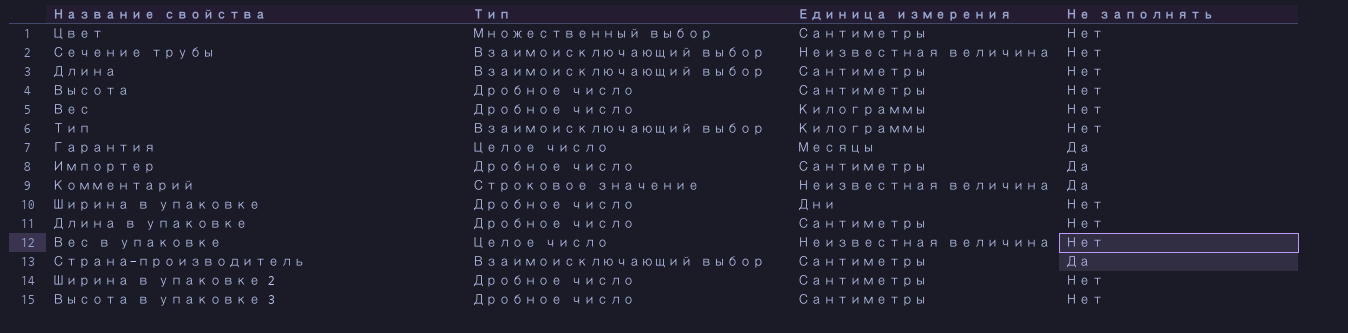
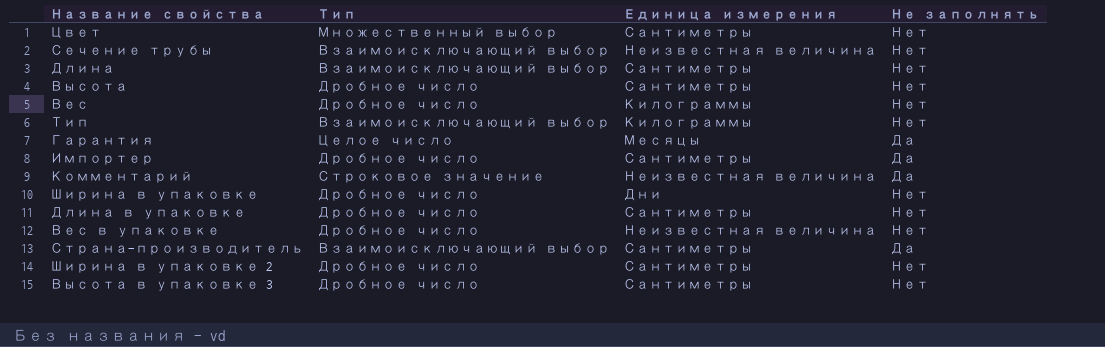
Вес в упаковке | Тип: Целое число -> Дробное число

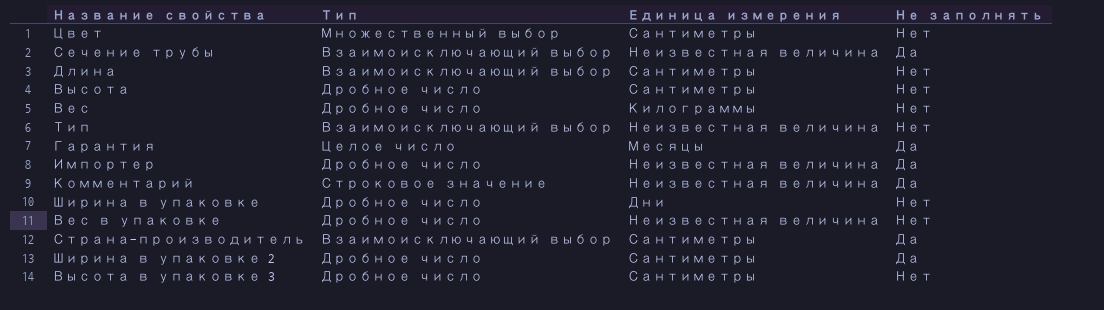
row Длина в упаковке: Дробное число | Сантиметры | Нет -> none
Сечение трубы | Не заполнять: Нет -> Да
Тип | Единица измерения: Килограммы -> Неизвестная величина
Импортер | Единица измерения: Сантиметры -> Неизвестная величина
Ширина в упаковке 2 | Не заполнять: Нет -> Да

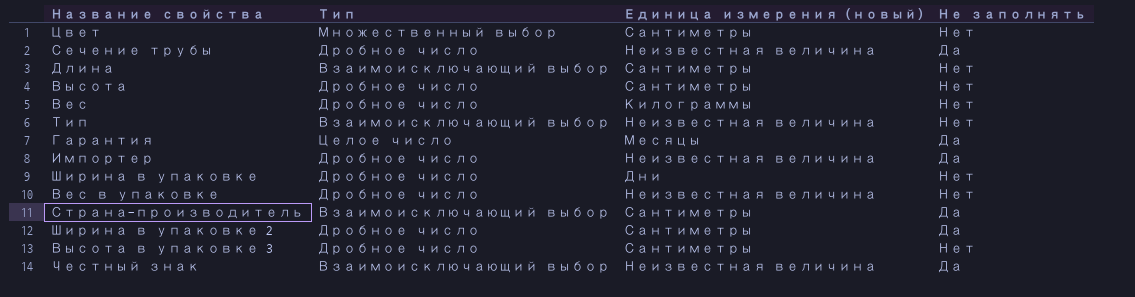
column name: Единица измерения -> Единица измерения (новый)
row Комментарий: Строковое значение | Неизвестная величина | Да -> none
Сечение трубы | Тип: Взаимоисключающий выбор -> Дробное число
row Честный знак: none -> Взаимоисключающий выбор | Неизвестная величина | Да

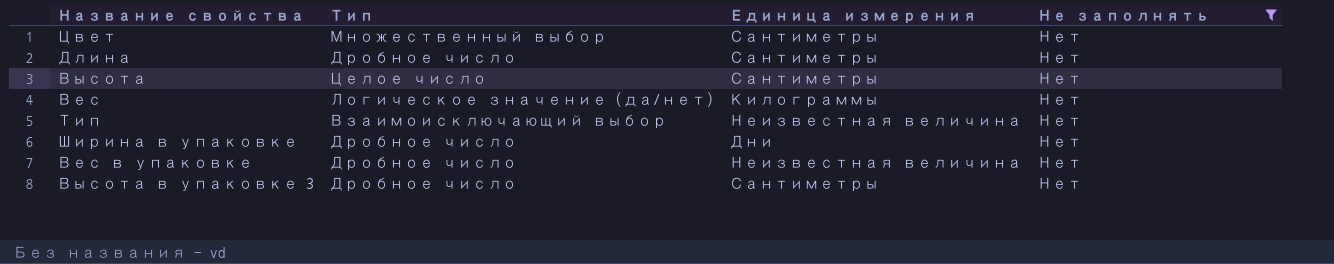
filter: none -> Не заполнять = Нет
column name: Единица измерения (новый) -> Единица измерения
Длина | Тип: Взаимоисключающий выбор -> Дробное число
Высота | Тип: Дробное число -> Целое число
Вес | Тип: Дробное число -> Логическое значение (да/нет)

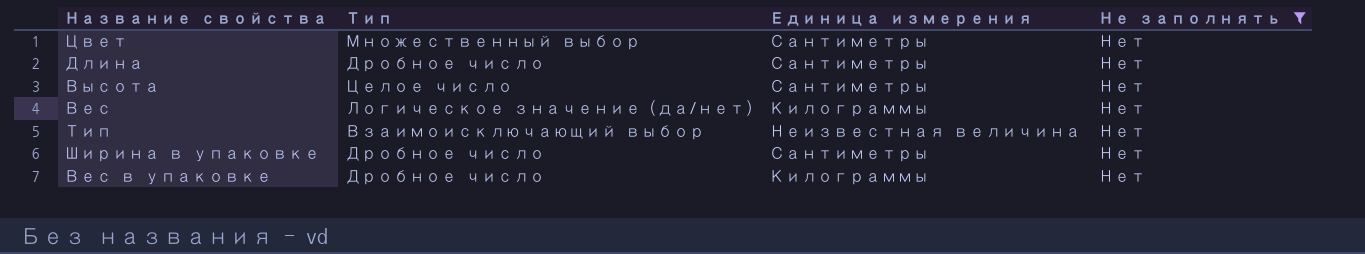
row Высота в упаковке 3: Дробное число | Сантиметры | Нет -> none
Ширина в упаковке | Единица измерения: Дни -> Сантиметры
Вес в упаковке | Единица измерения: Неизвестная величина -> Килограммы

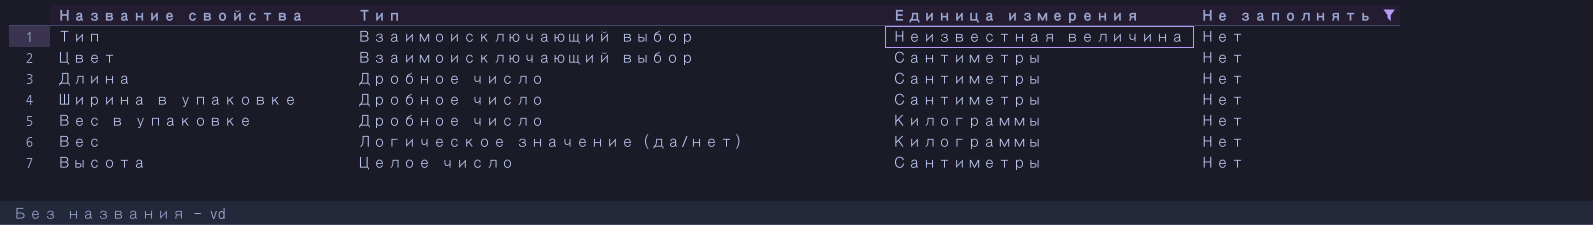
row order: none -> Тип ascending
Цвет | Тип: Множественный выбор -> Взаимоисключающий выбор

